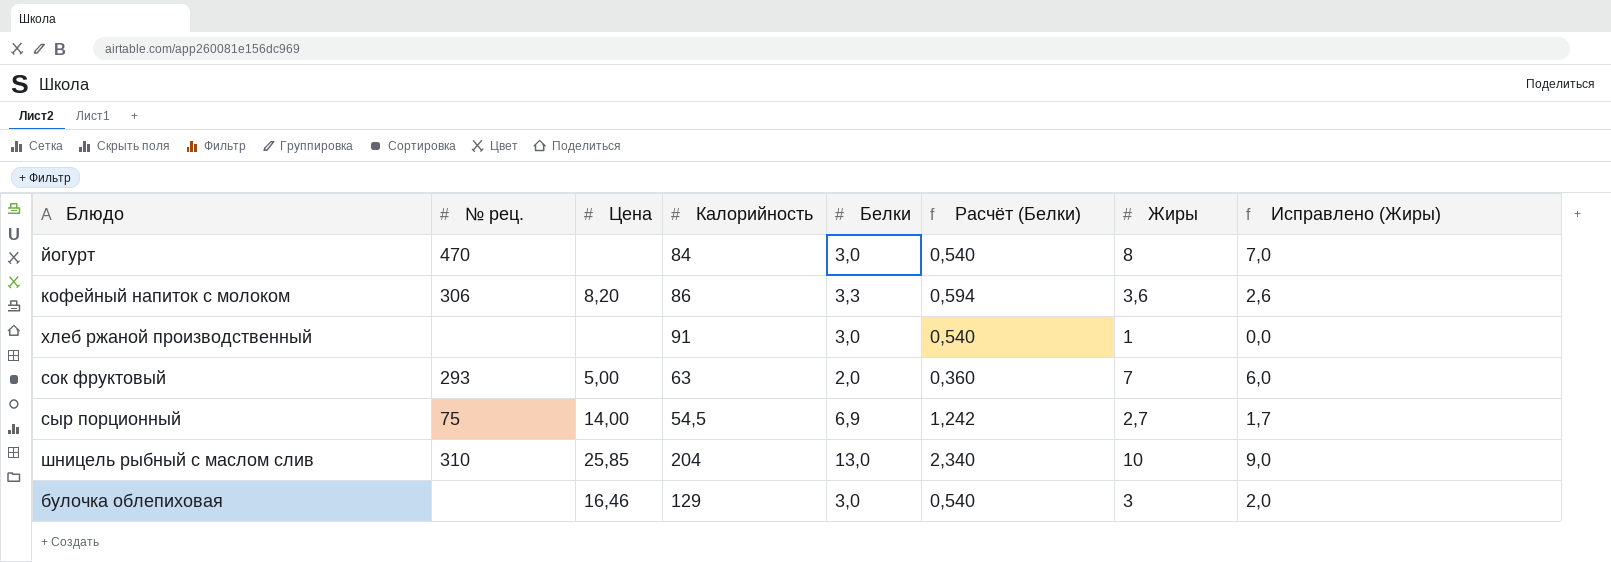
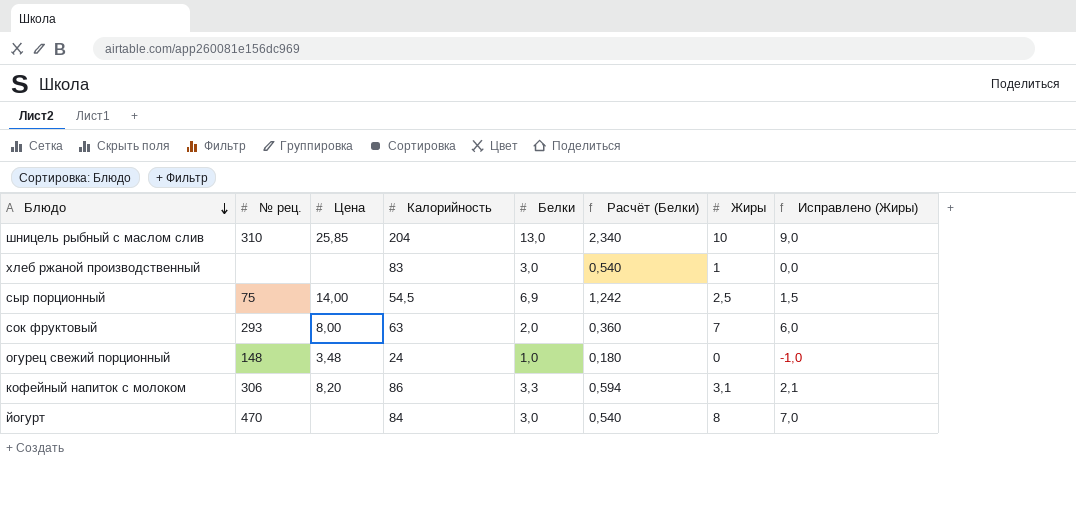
row order: none -> Блюдо descending
row булочка облепиховая: none | 16,46 | 129 | 3,0 | 0,540 | 3 | 2,0 -> none
хлеб ржаной производственный | Калорийность: 91 -> 83
сыр порционный | Жиры: 2,7 -> 2,5
сыр порционный | Исправлено (Жиры): 1,7 -> 1,5
сок фруктовый | Цена: 5,00 -> 8,00
row огурец свежий порционный: none -> 148 | 3,48 | 24 | 1,0 | 0,180 | 0 | -1,0
кофейный напиток с молоком | Жиры: 3,6 -> 3,1
кофейный напиток с молоком | Исправлено (Жиры): 2,6 -> 2,1

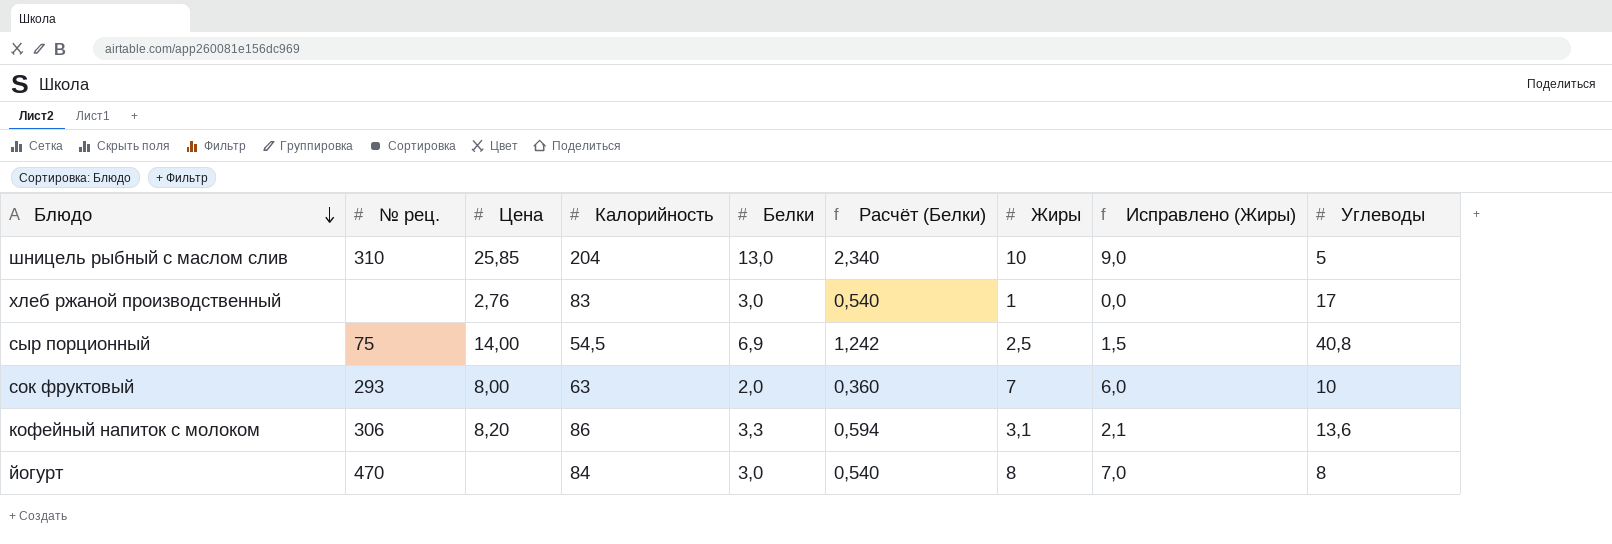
column Углеводы | position: none -> 9
row огурец свежий порционный: 148 | 3,48 | 24 | 1,0 | 0,180 | 0 | -1,0 -> none
хлеб ржаной производственный | Цена: none -> 2,76

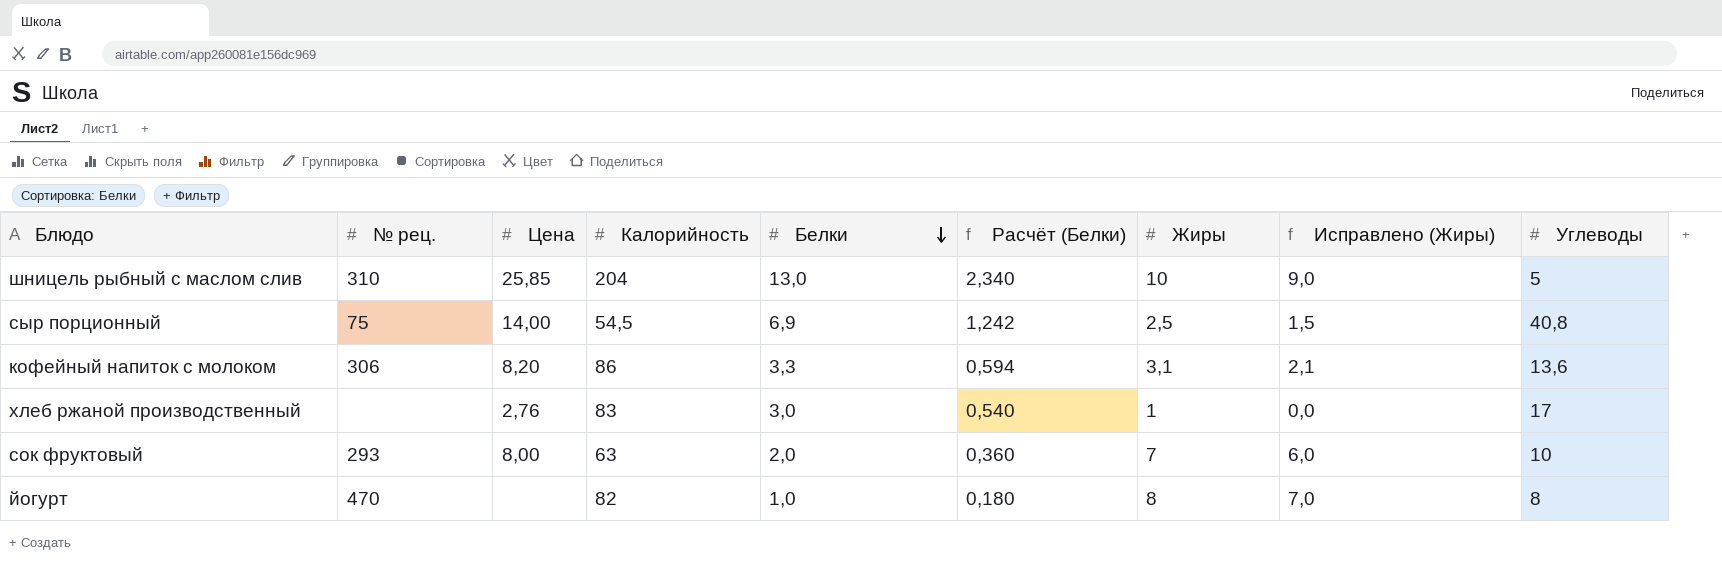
row order: Блюдо descending -> Белки descending
йогурт | Калорийность: 84 -> 82
йогурт | Белки: 3,0 -> 1,0
йогурт | Расчёт (Белки): 0,540 -> 0,180

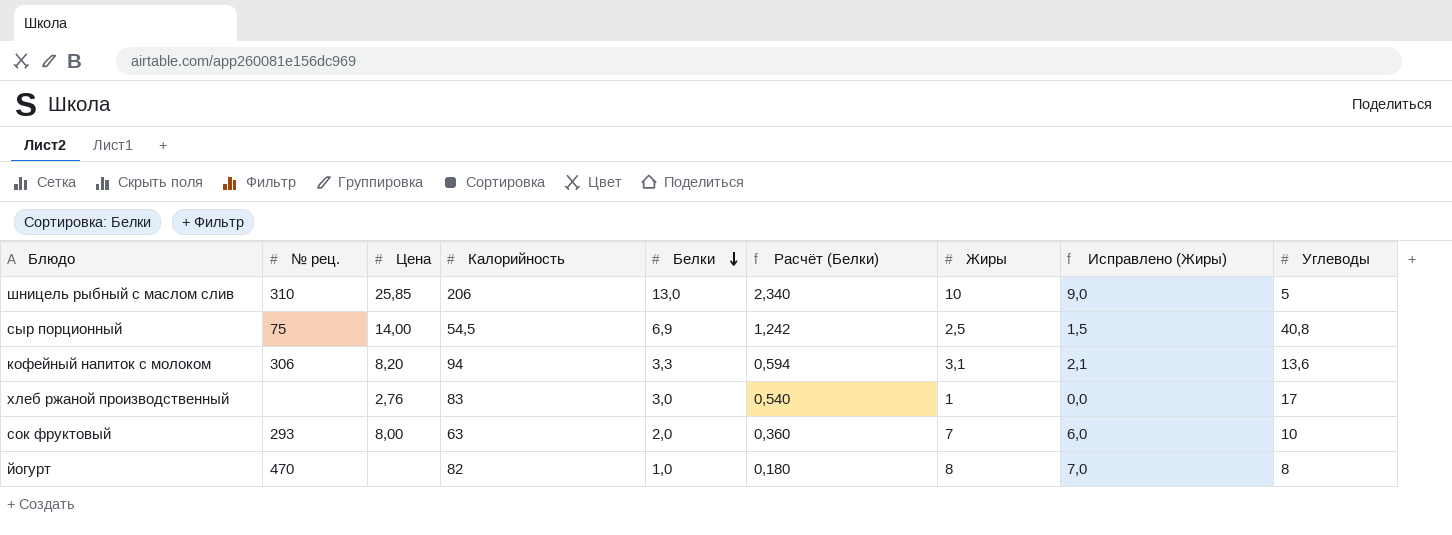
шницель рыбный с маслом слив | Калорийность: 204 -> 206
кофейный напиток с молоком | Калорийность: 86 -> 94

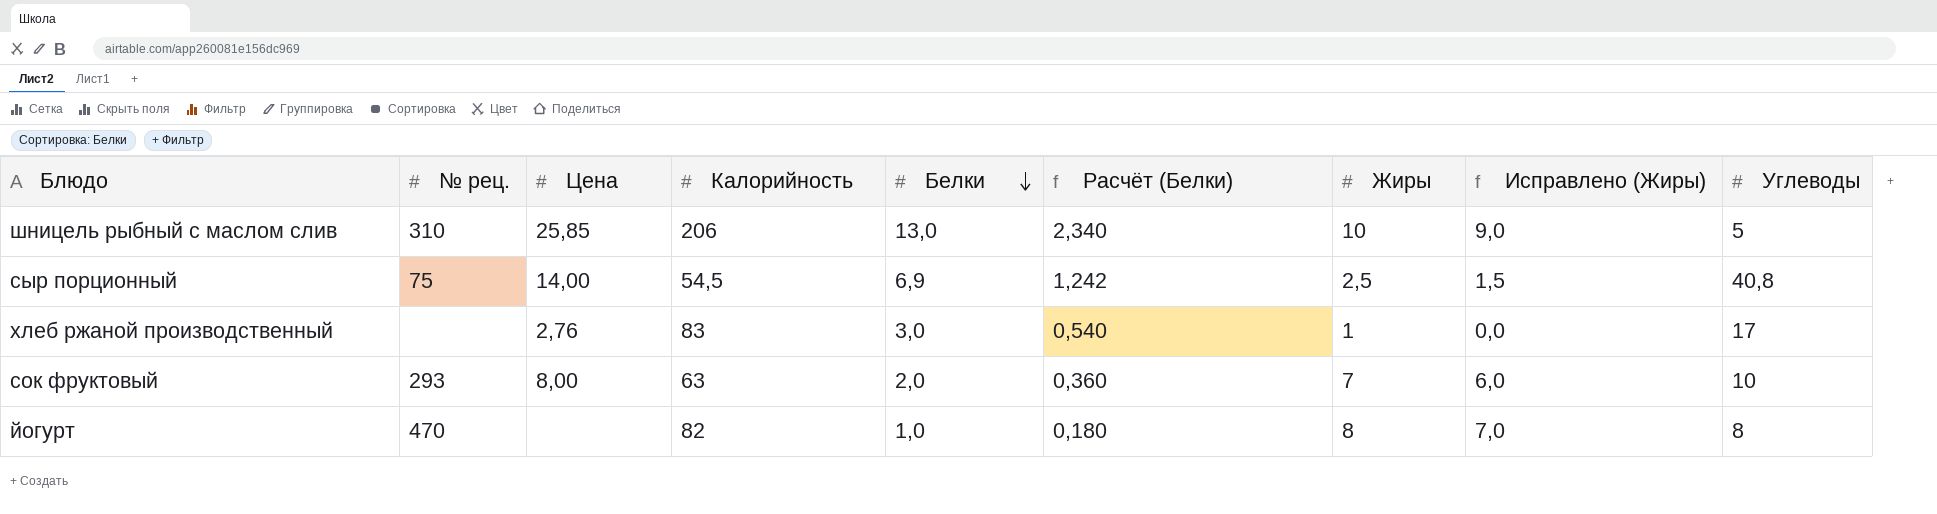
row кофейный напиток с молоком: 306 | 8,20 | 94 | 3,3 | 0,594 | 3,1 | 2,1 | 13,6 -> none

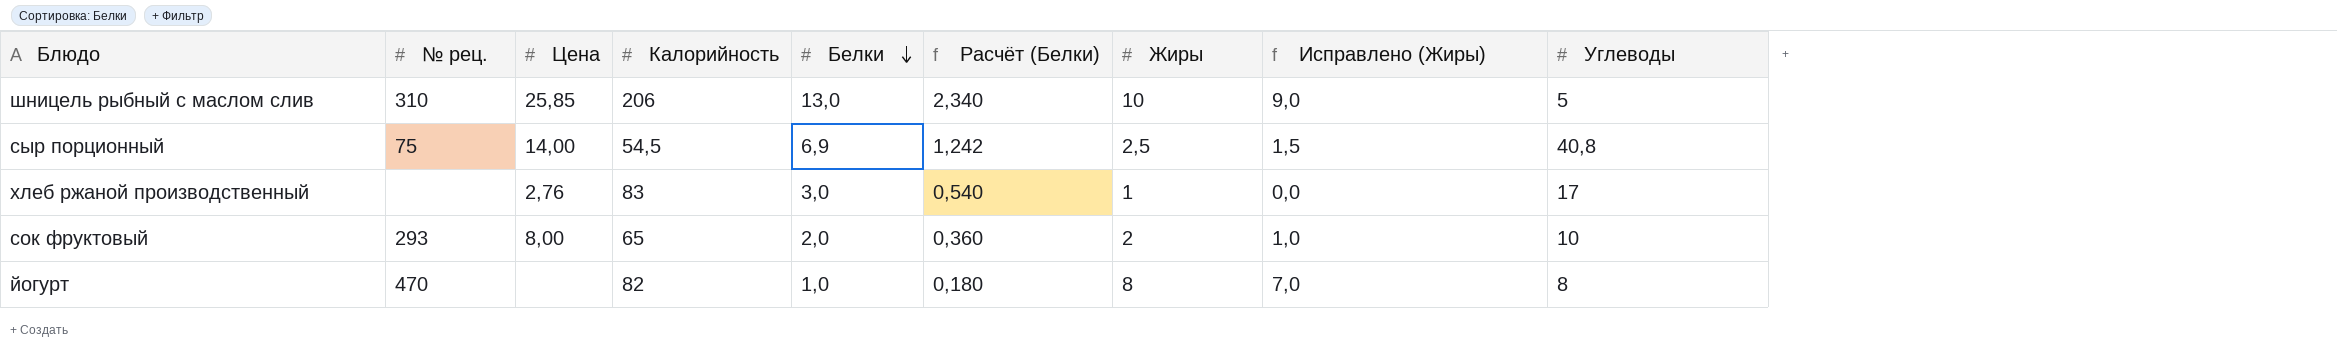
сок фруктовый | Калорийность: 63 -> 65
сок фруктовый | Жиры: 7 -> 2
сок фруктовый | Исправлено (Жиры): 6,0 -> 1,0

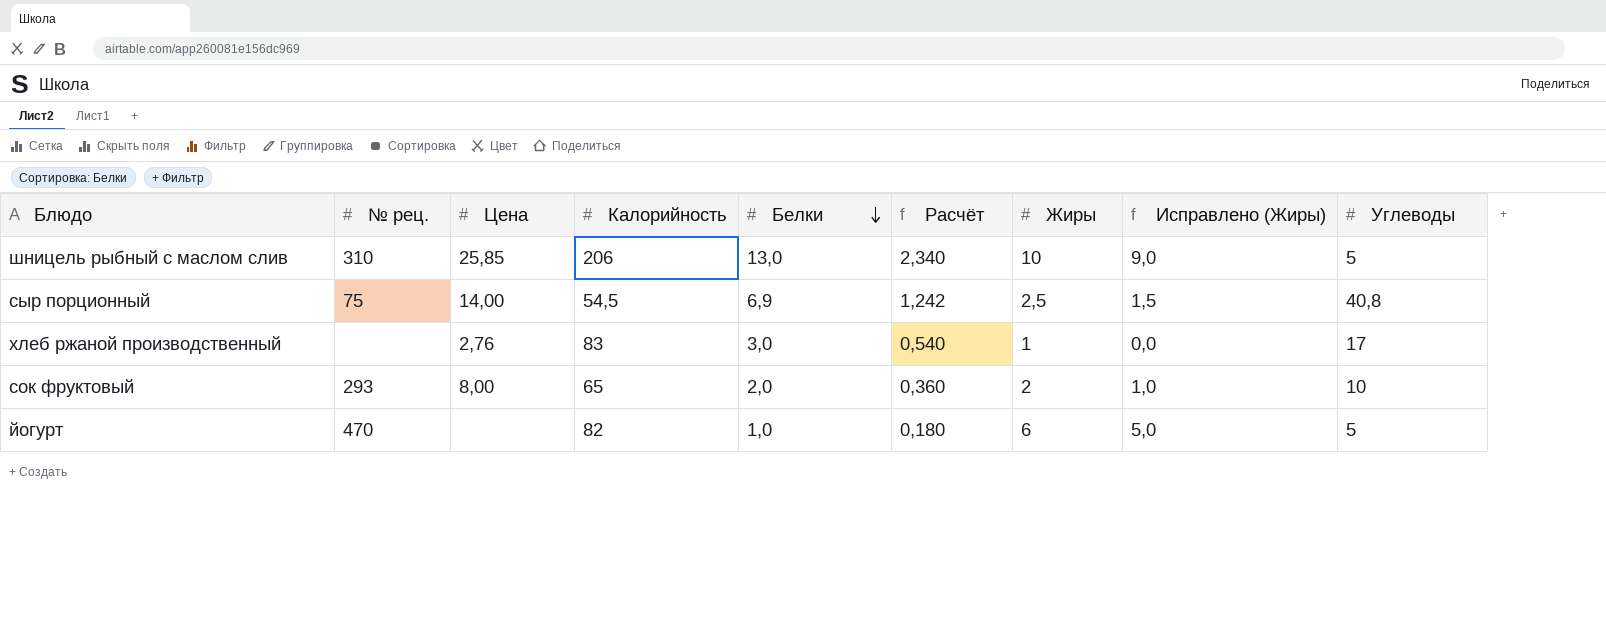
column name: Расчёт (Белки) -> Расчёт
йогурт | Жиры: 8 -> 6
йогурт | Исправлено (Жиры): 7,0 -> 5,0
йогурт | Углеводы: 8 -> 5

